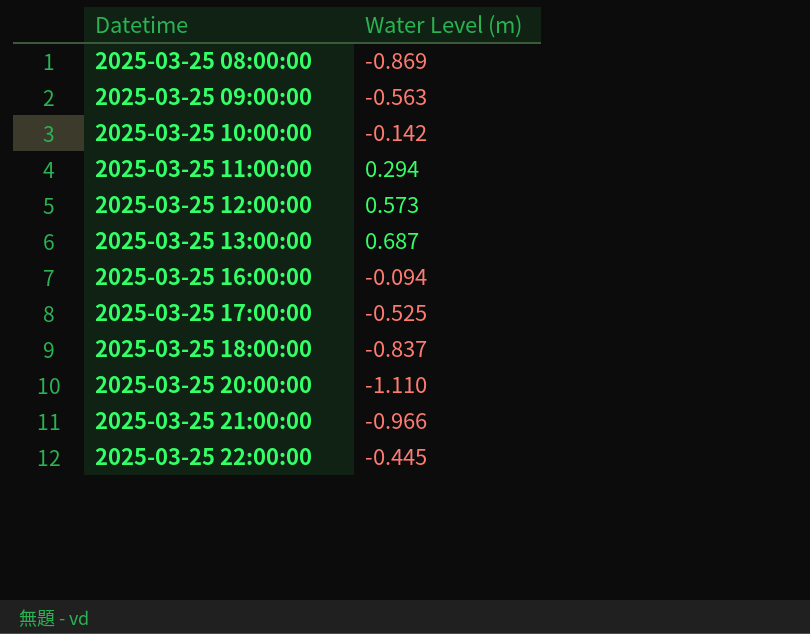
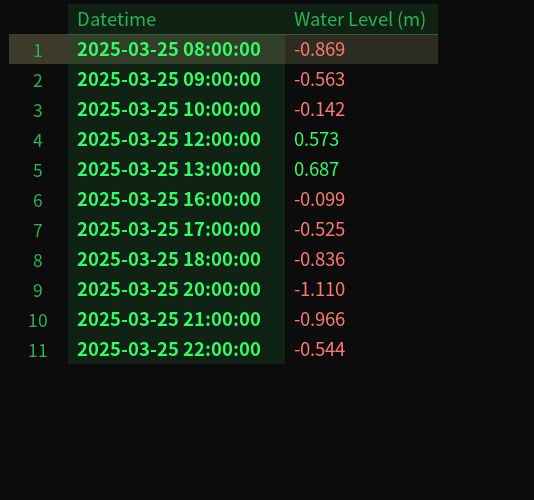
row 2025-03-25 11:00:00: 0.294 -> none
2025-03-25 16:00:00 | Water Level (m): -0.094 -> -0.099
2025-03-25 18:00:00 | Water Level (m): -0.837 -> -0.836
2025-03-25 22:00:00 | Water Level (m): -0.445 -> -0.544

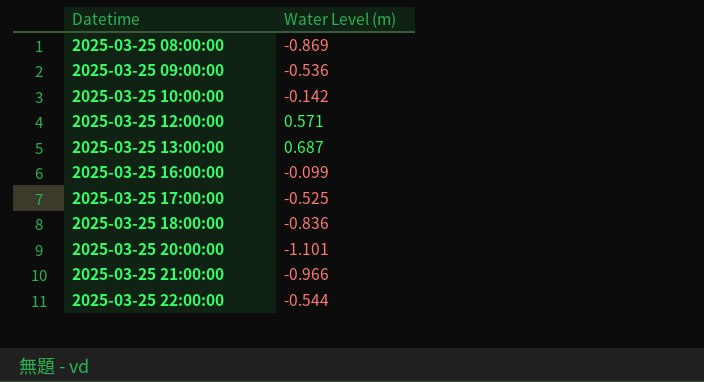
2025-03-25 09:00:00 | Water Level (m): -0.563 -> -0.536
2025-03-25 12:00:00 | Water Level (m): 0.573 -> 0.571
2025-03-25 20:00:00 | Water Level (m): -1.110 -> -1.101

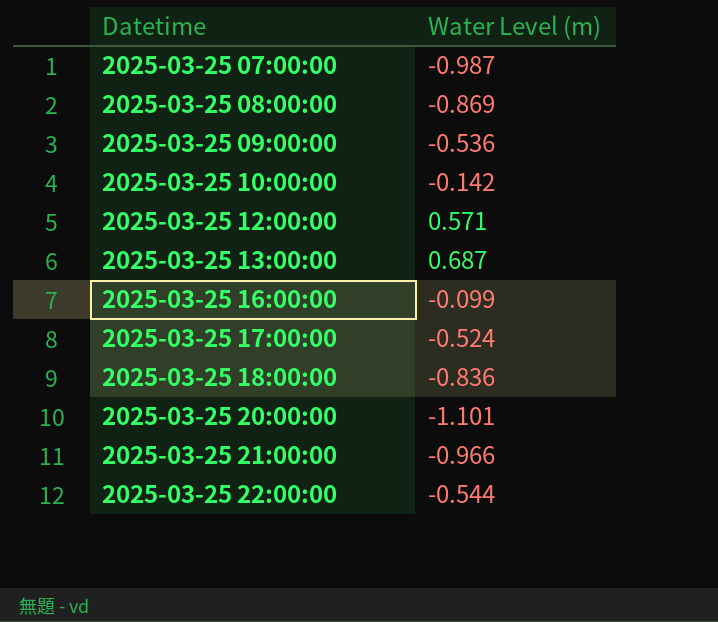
row 2025-03-25 07:00:00: none -> -0.987
2025-03-25 17:00:00 | Water Level (m): -0.525 -> -0.524

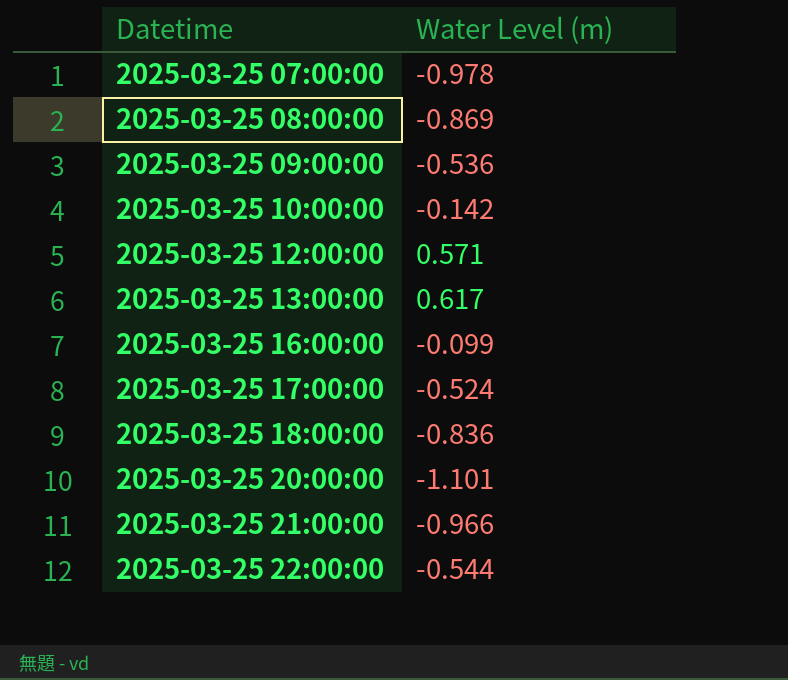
2025-03-25 07:00:00 | Water Level (m): -0.987 -> -0.978
2025-03-25 13:00:00 | Water Level (m): 0.687 -> 0.617

